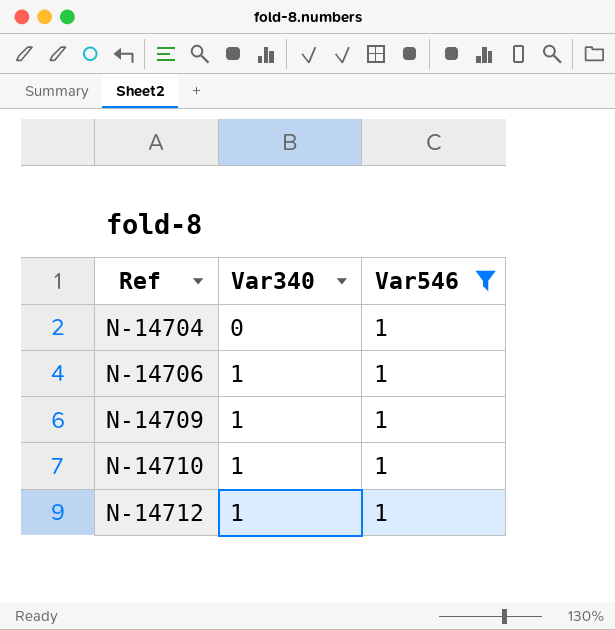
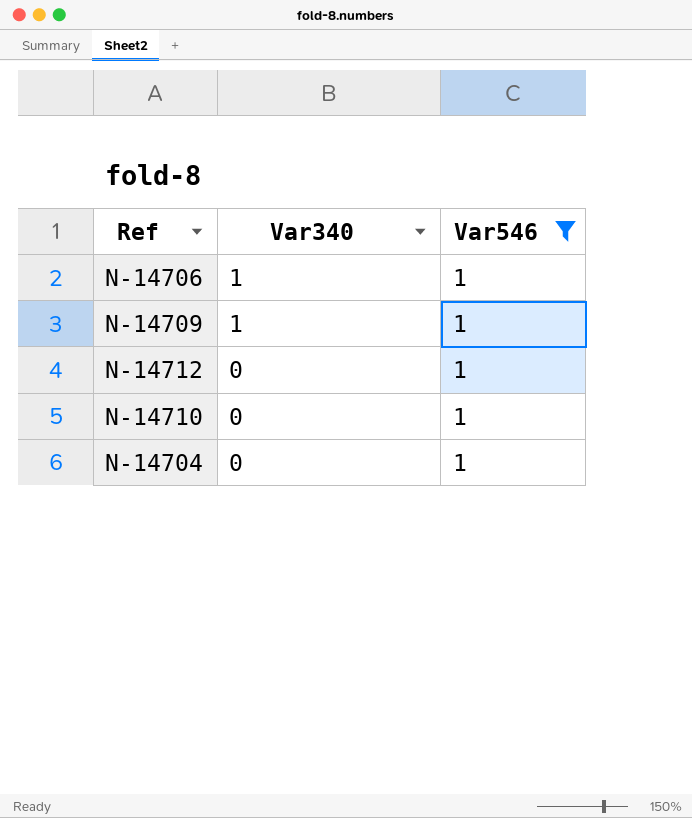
row order: Ref ascending -> Var340 descending
N-14712 | Var340: 1 -> 0
N-14710 | Var340: 1 -> 0

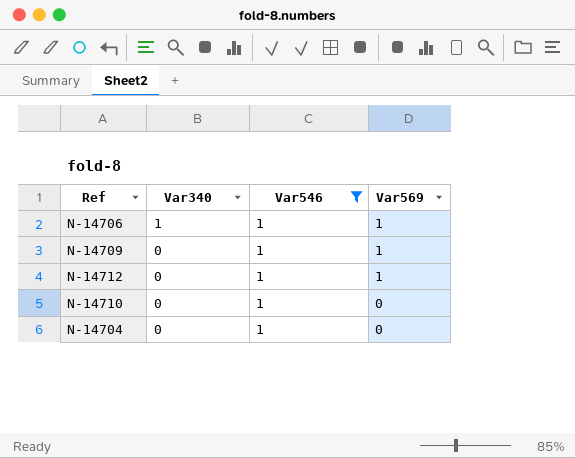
column Var569 | position: none -> 4
N-14709 | Var340: 1 -> 0

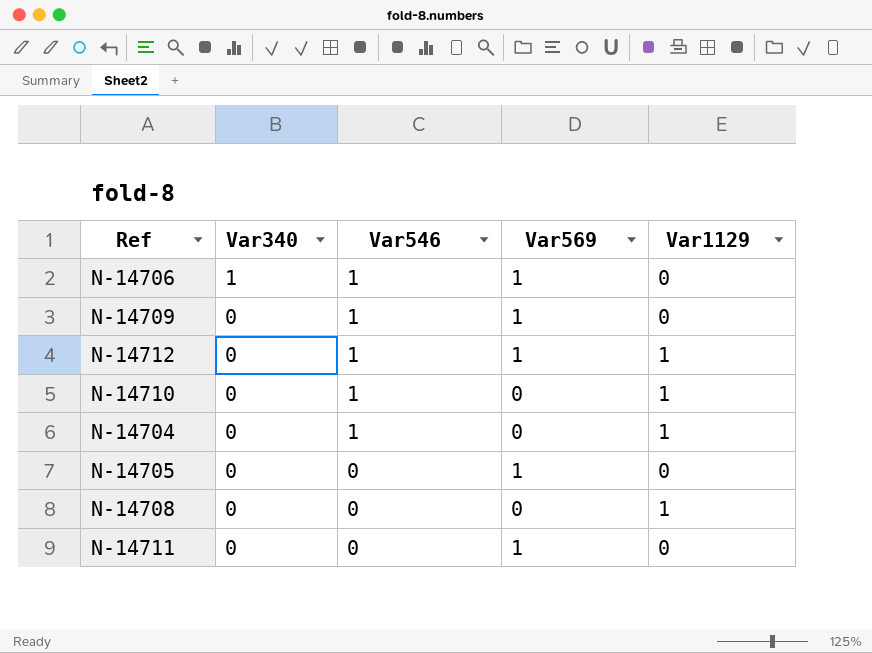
filter: Var546 = 1 -> none
column Var1129 | position: none -> 5

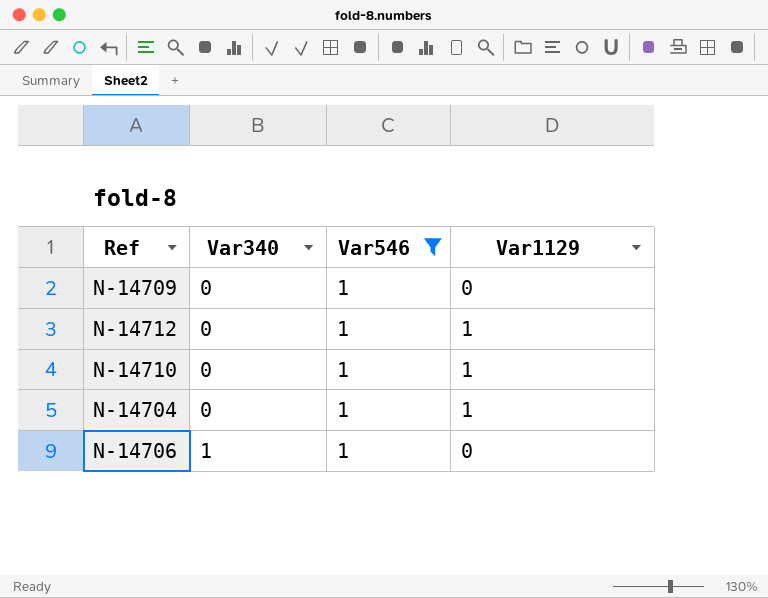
filter: none -> Var546 = 1
row order: Var340 descending -> Var340 ascending
column Var569 | position: 4 -> none

